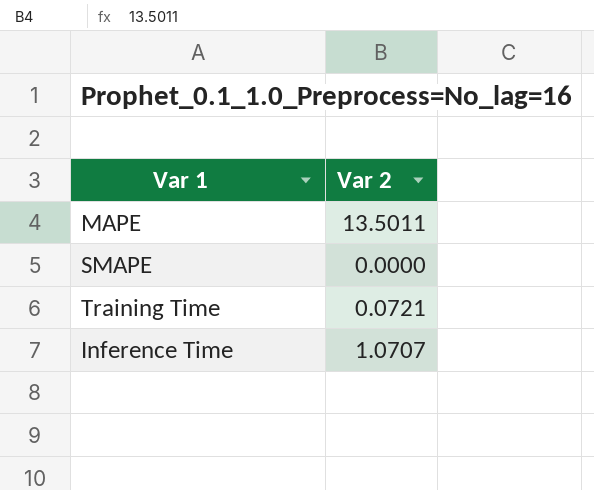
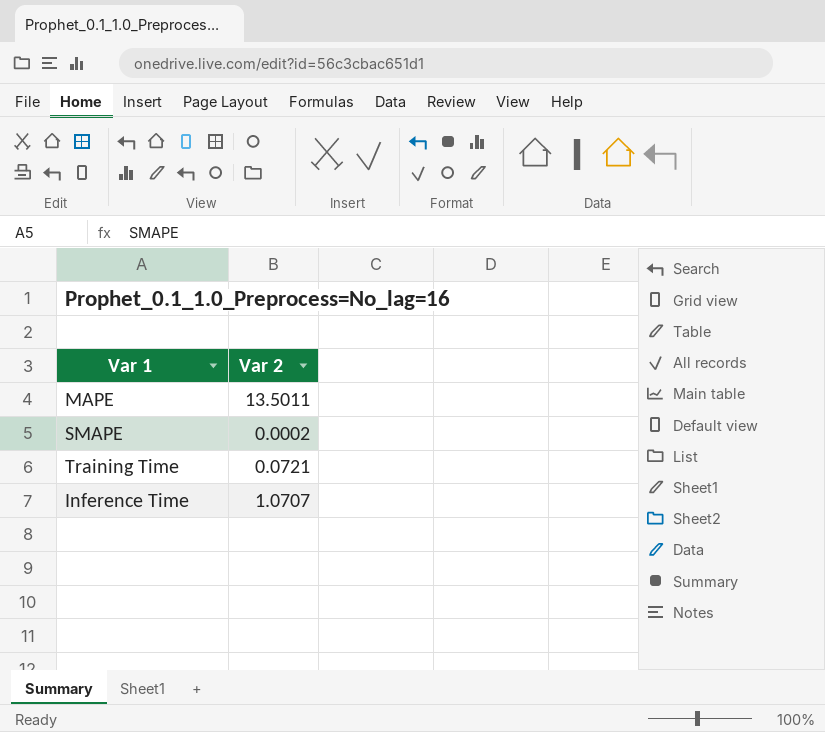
SMAPE | Var 2: 0.0000 -> 0.0002

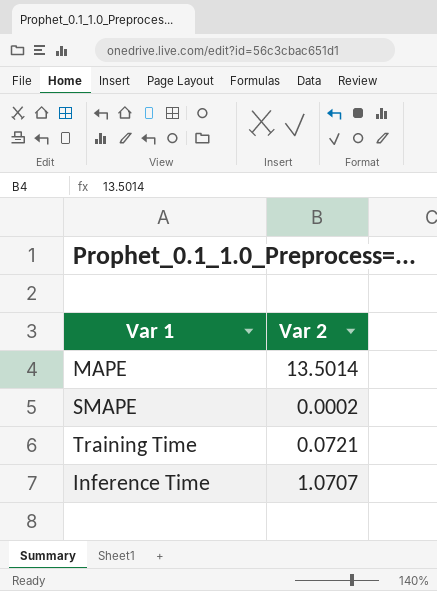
MAPE | Var 2: 13.5011 -> 13.5014

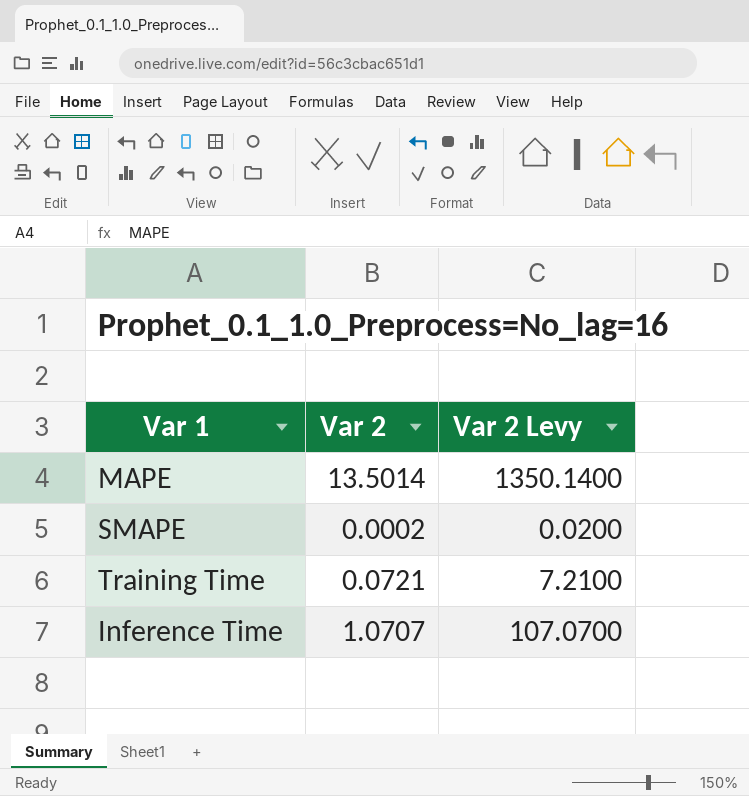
column Var 2 Levy | formula: none -> [Var 2] * 100

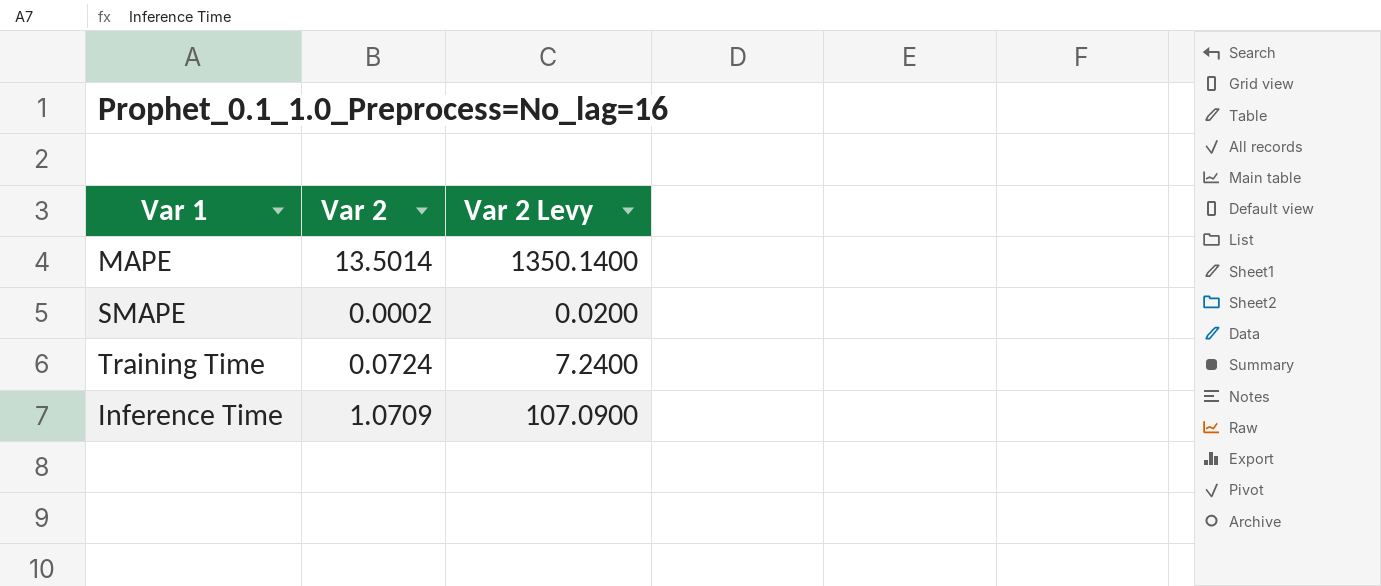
Training Time | Var 2: 0.0721 -> 0.0724
Training Time | Var 2 Levy: 7.2100 -> 7.2400
Inference Time | Var 2: 1.0707 -> 1.0709
Inference Time | Var 2 Levy: 107.0700 -> 107.0900

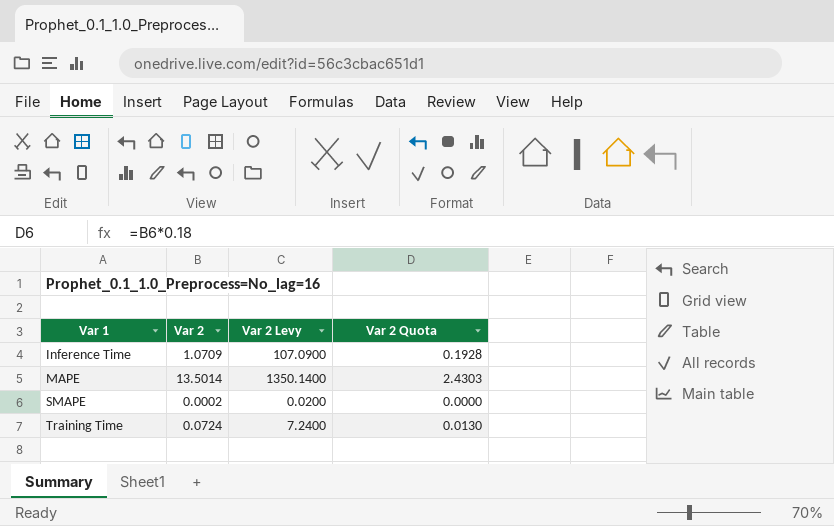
row order: none -> Var 1 ascending
column Var 2 Quota | formula: none -> [Var 2] * 0.18

